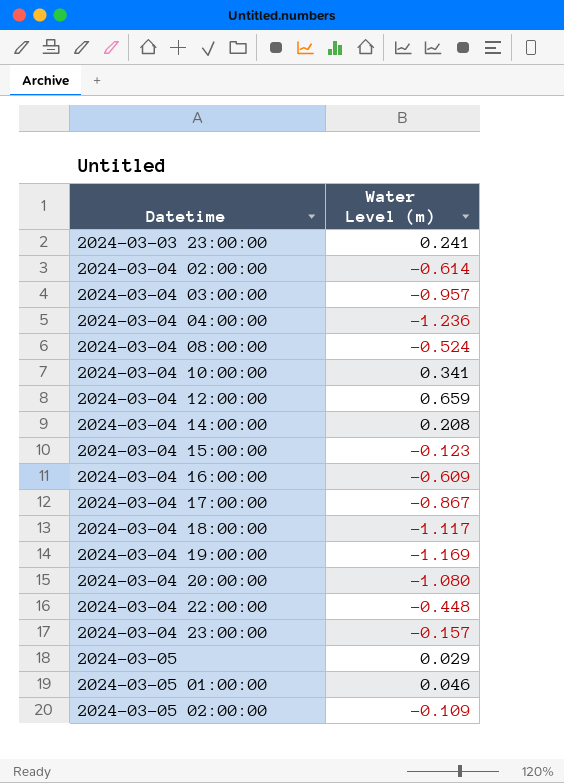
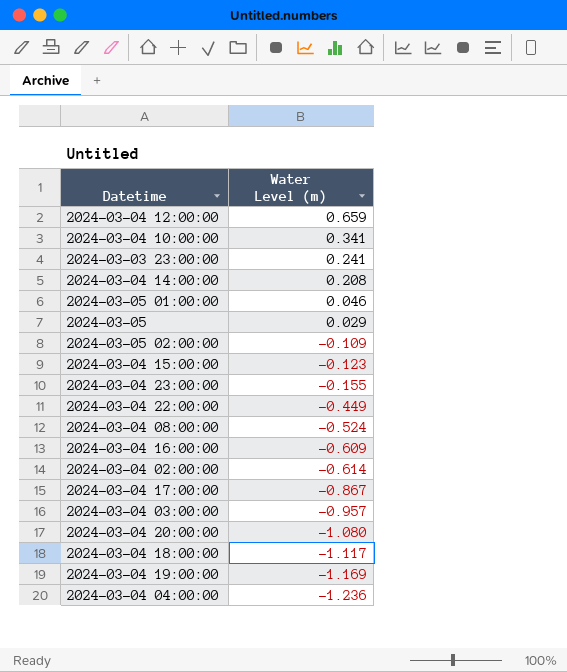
row order: Datetime ascending -> Water Level (m) descending
2024-03-04 23:00:00 | Water Level (m): -0.157 -> -0.155
2024-03-04 22:00:00 | Water Level (m): -0.448 -> -0.449

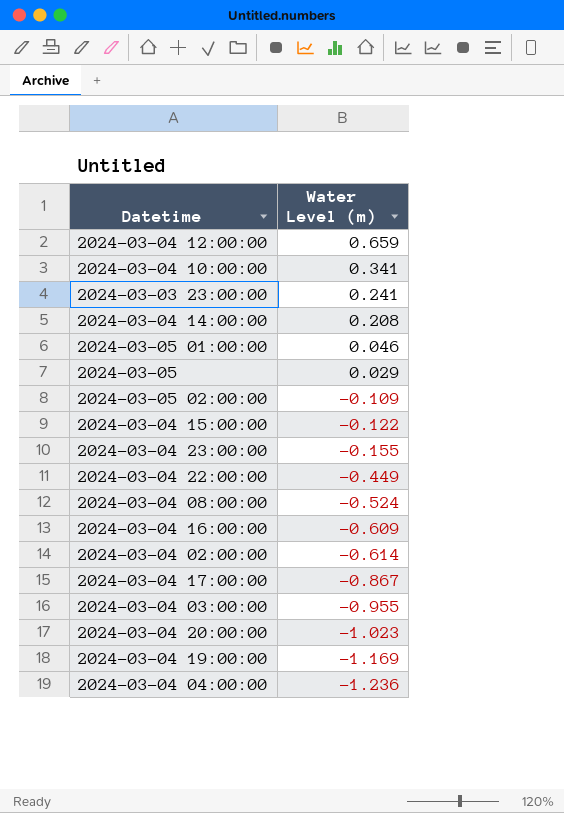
row 2024-03-04 18:00:00: -1.117 -> none
2024-03-04 15:00:00 | Water Level (m): -0.123 -> -0.122
2024-03-04 03:00:00 | Water Level (m): -0.957 -> -0.955
2024-03-04 20:00:00 | Water Level (m): -1.080 -> -1.023

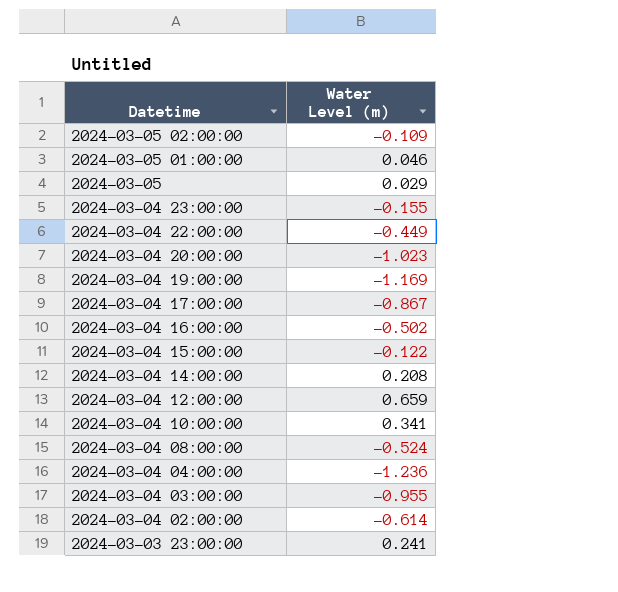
row order: Water Level (m) descending -> Datetime descending
2024-03-04 16:00:00 | Water Level (m): -0.609 -> -0.502

